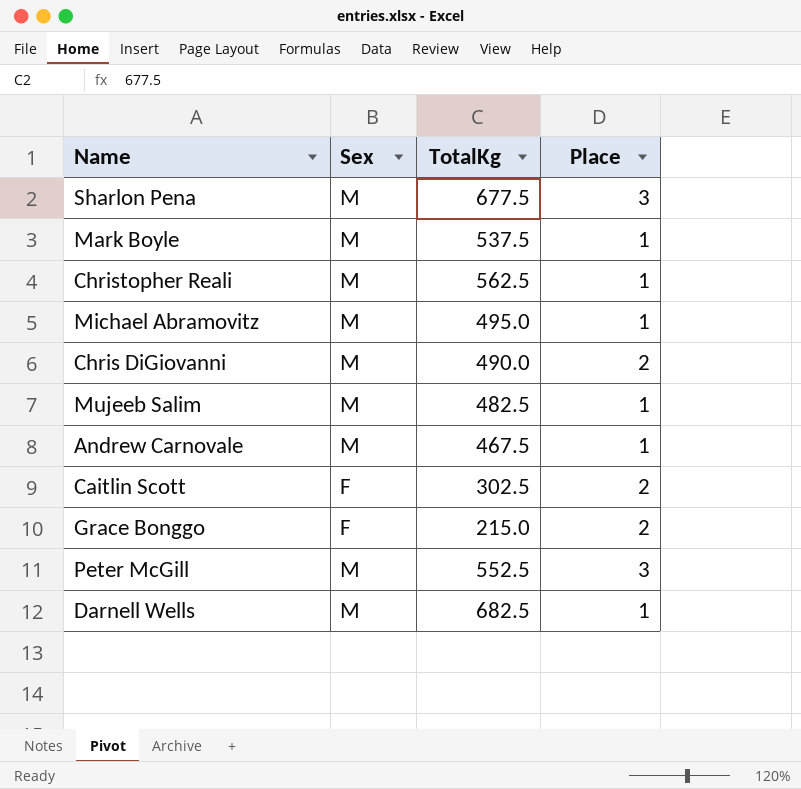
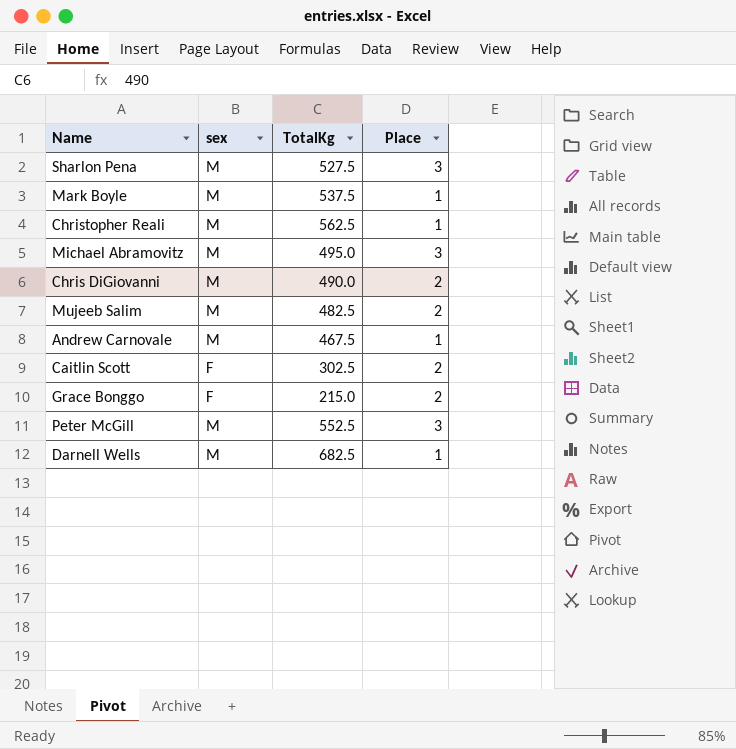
column name: Sex -> sex
Sharlon Pena | TotalKg: 677.5 -> 527.5
Michael Abramovitz | Place: 1 -> 3
Mujeeb Salim | Place: 1 -> 2

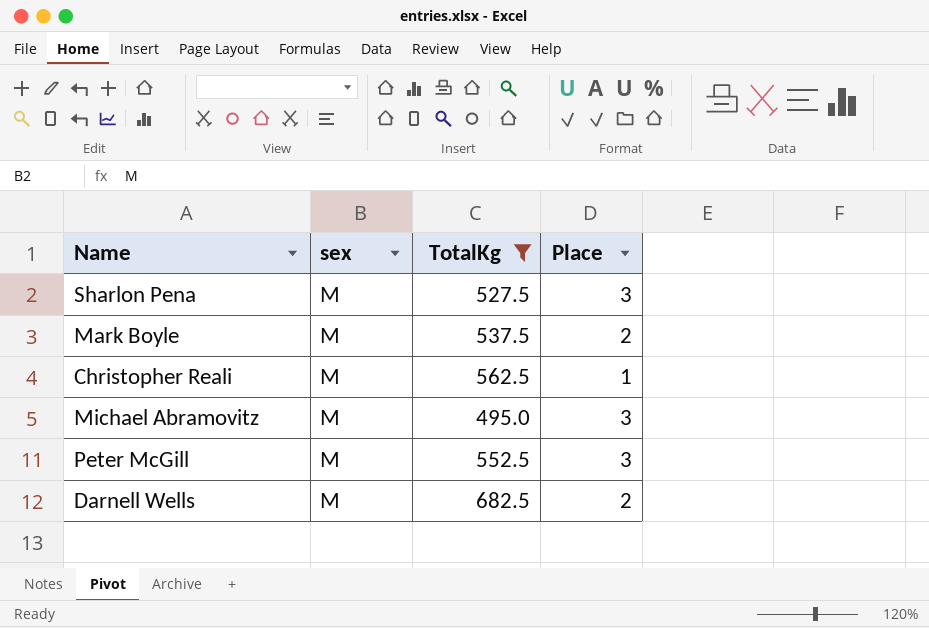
filter: none -> TotalKg >= 495.0
Mark Boyle | Place: 1 -> 2
Darnell Wells | Place: 1 -> 2

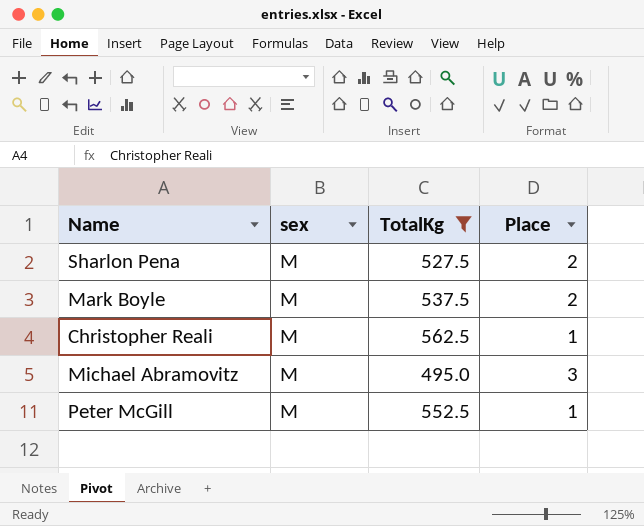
row Darnell Wells: M | 682.5 | 2 -> none
Sharlon Pena | Place: 3 -> 2
Peter McGill | Place: 3 -> 1

